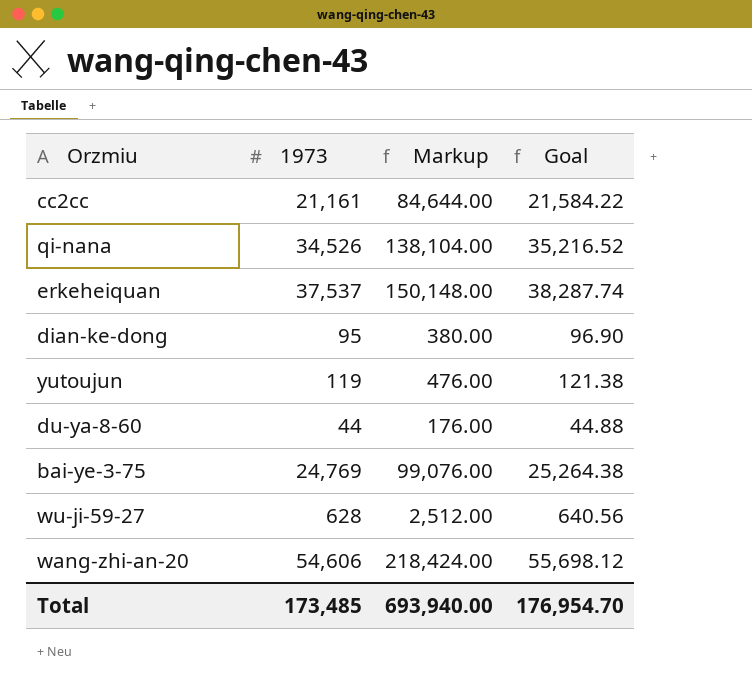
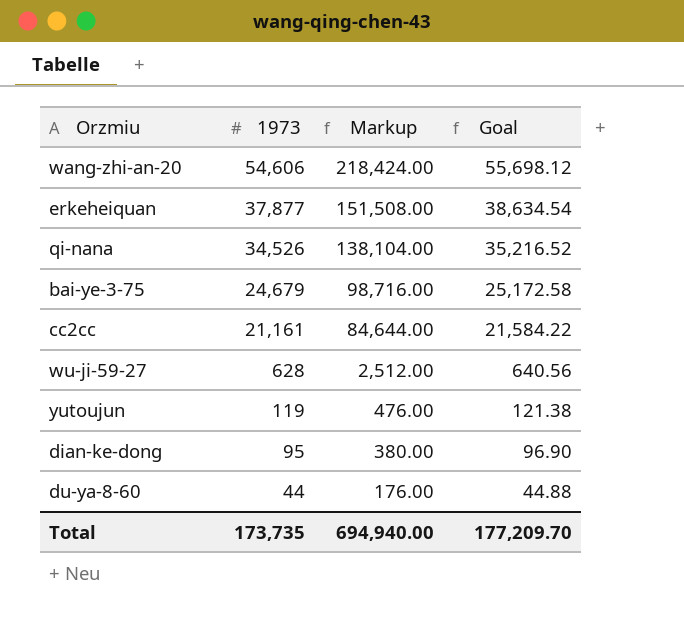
row order: none -> 1973 descending
erkeheiquan | 1973: 37,537 -> 37,877
erkeheiquan | Markup: 150,148.00 -> 151,508.00
erkeheiquan | Goal: 38,287.74 -> 38,634.54
bai-ye-3-75 | 1973: 24,769 -> 24,679
bai-ye-3-75 | Markup: 99,076.00 -> 98,716.00
bai-ye-3-75 | Goal: 25,264.38 -> 25,172.58
Total | 1973: 173,485 -> 173,735
Total | Markup: 693,940.00 -> 694,940.00
Total | Goal: 176,954.70 -> 177,209.70

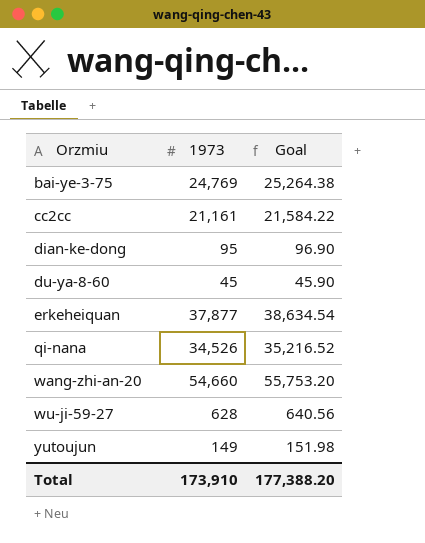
row order: 1973 descending -> Orzmiu ascending
column Markup | formula: [1973] * 4 -> none
bai-ye-3-75 | 1973: 24,679 -> 24,769
bai-ye-3-75 | Goal: 25,172.58 -> 25,264.38
du-ya-8-60 | 1973: 44 -> 45
du-ya-8-60 | Goal: 44.88 -> 45.90
wang-zhi-an-20 | 1973: 54,606 -> 54,660
wang-zhi-an-20 | Goal: 55,698.12 -> 55,753.20
yutoujun | 1973: 119 -> 149
yutoujun | Goal: 121.38 -> 151.98
Total | 1973: 173,735 -> 173,910
Total | Goal: 177,209.70 -> 177,388.20

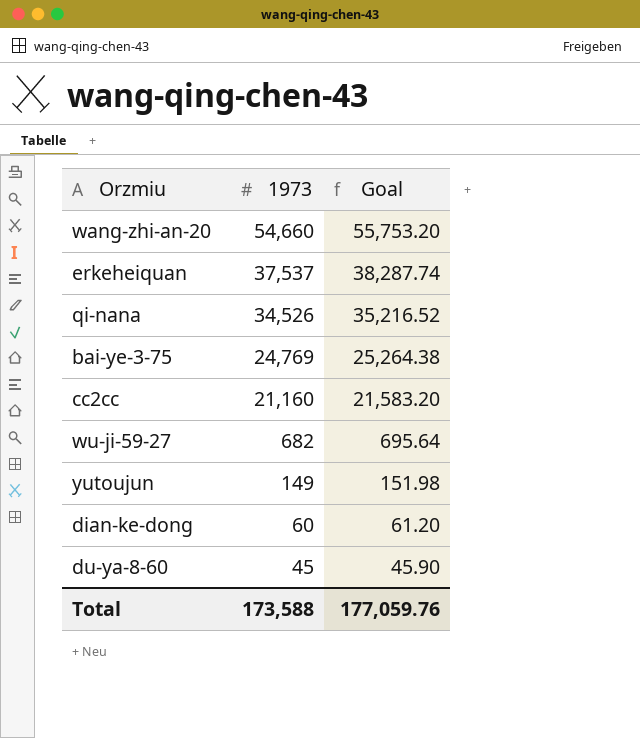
row order: Orzmiu ascending -> 1973 descending
erkeheiquan | 1973: 37,877 -> 37,537
erkeheiquan | Goal: 38,634.54 -> 38,287.74
cc2cc | 1973: 21,161 -> 21,160
cc2cc | Goal: 21,584.22 -> 21,583.20
wu-ji-59-27 | 1973: 628 -> 682
wu-ji-59-27 | Goal: 640.56 -> 695.64
dian-ke-dong | 1973: 95 -> 60
dian-ke-dong | Goal: 96.90 -> 61.20
Total | 1973: 173,910 -> 173,588
Total | Goal: 177,388.20 -> 177,059.76

